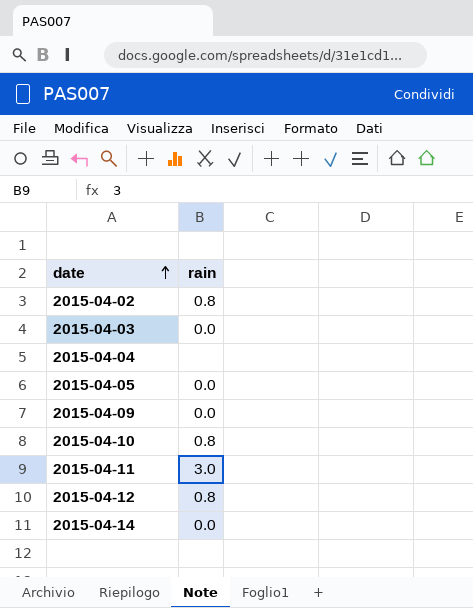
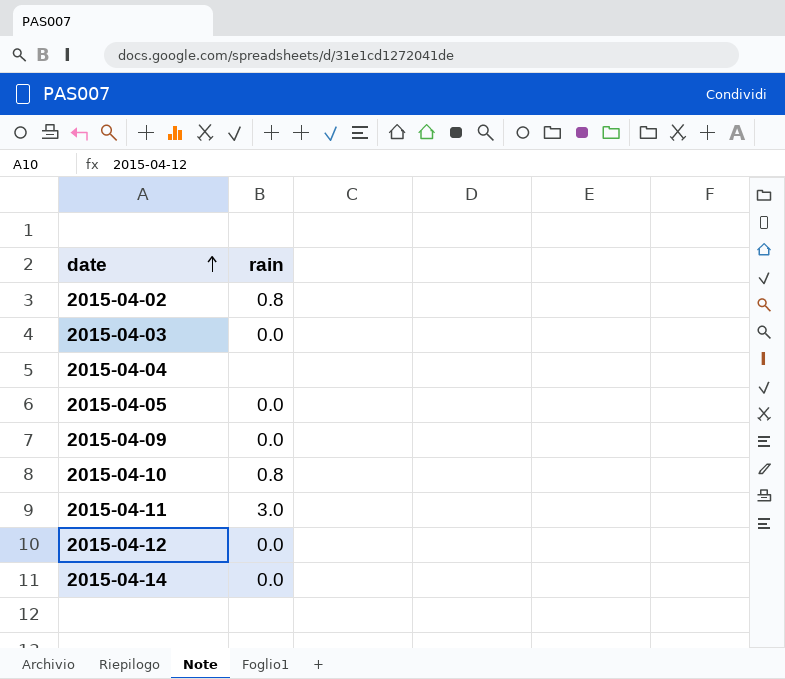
2015-04-12 | rain: 0.8 -> 0.0

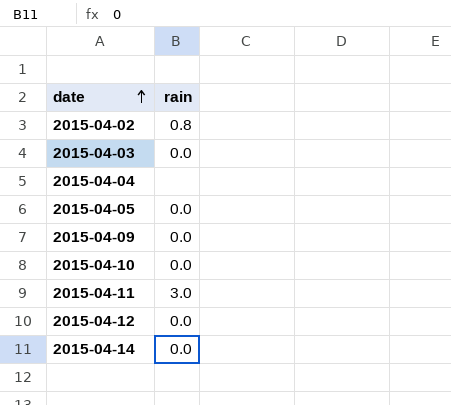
2015-04-10 | rain: 0.8 -> 0.0

